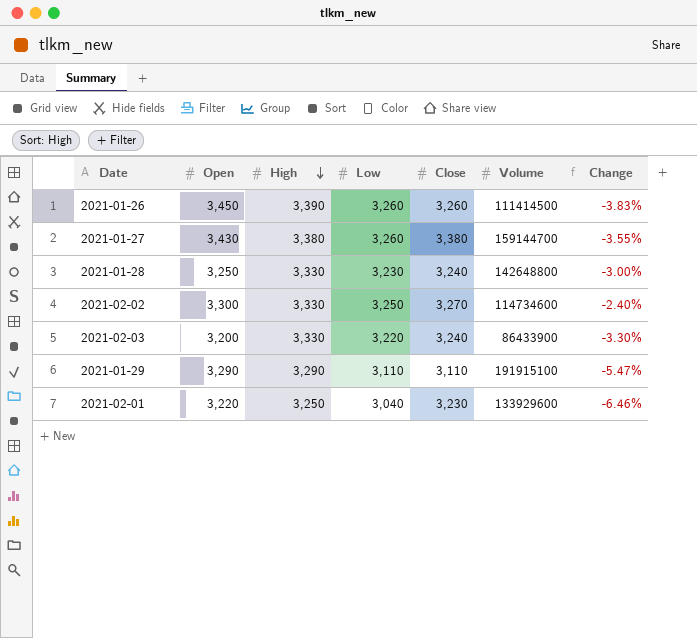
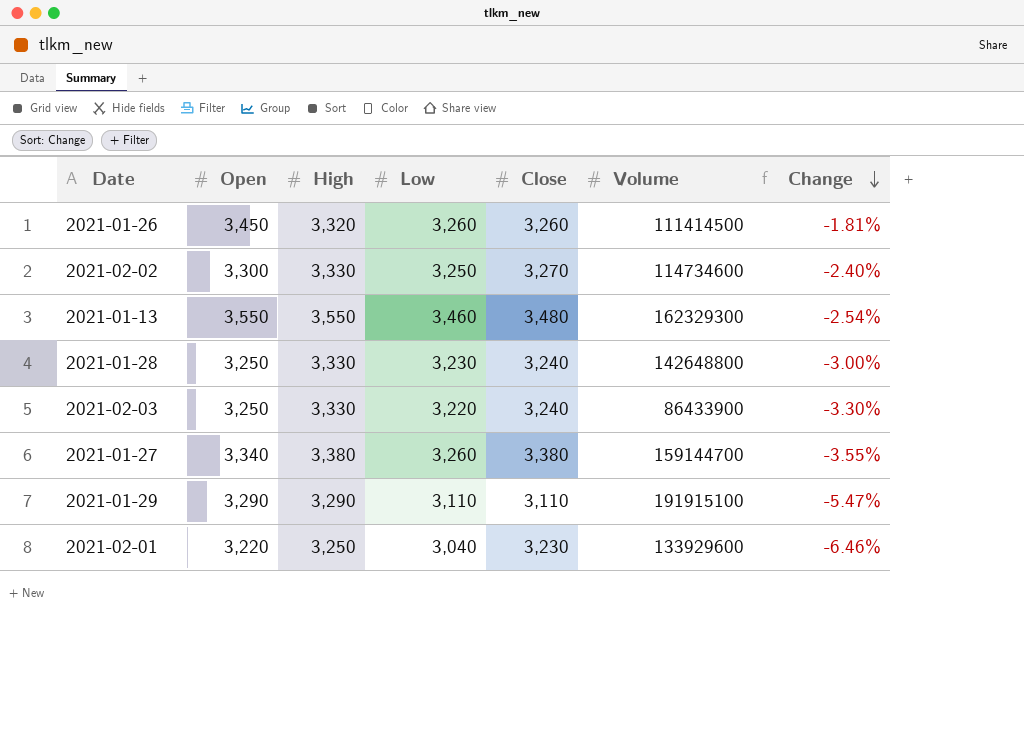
row order: High descending -> Change descending
2021-01-26 | High: 3,390 -> 3,320
2021-01-26 | Change: -3.83% -> -1.81%
row 2021-01-13: none -> 3,550 | 3,550 | 3,460 | 3,480 | 162329300 | -2.54%
2021-02-03 | Open: 3,200 -> 3,250
2021-01-27 | Open: 3,430 -> 3,340

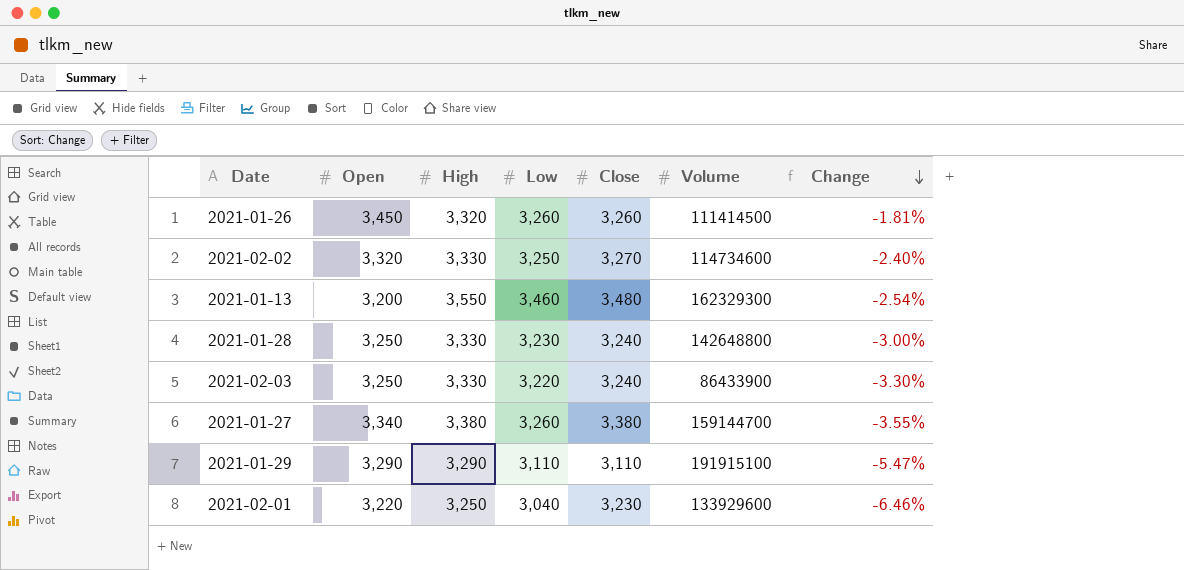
2021-02-02 | Open: 3,300 -> 3,320
2021-01-13 | Open: 3,550 -> 3,200

